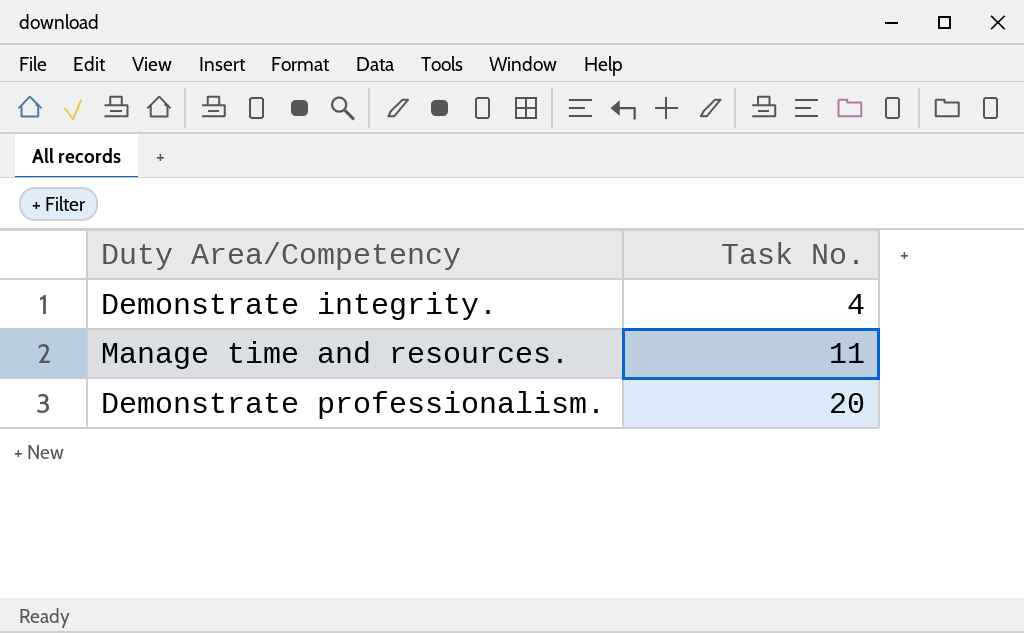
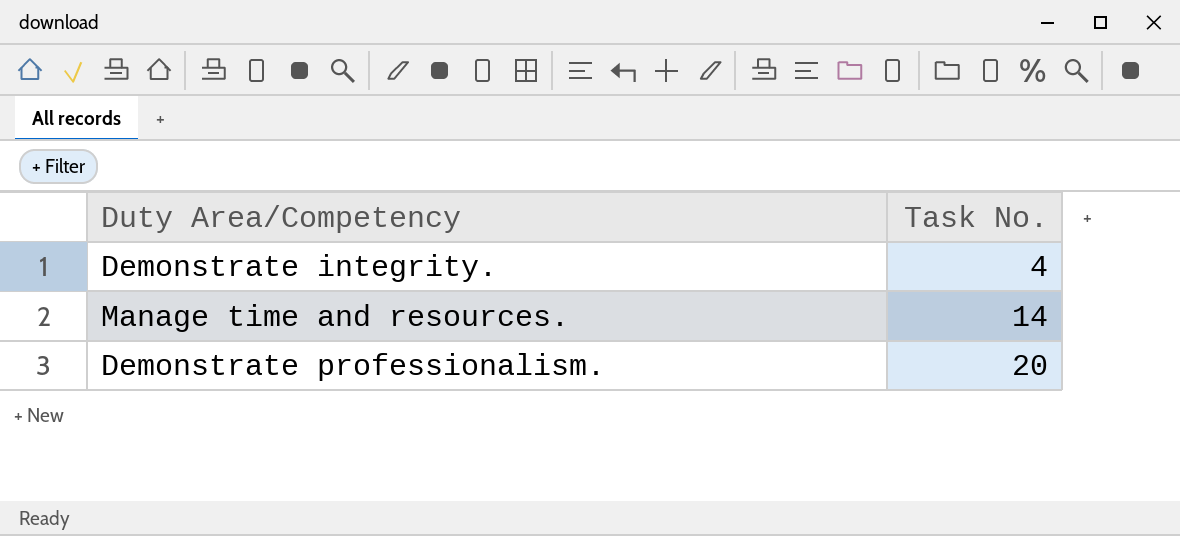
Manage time and resources. | Task No.: 11 -> 14

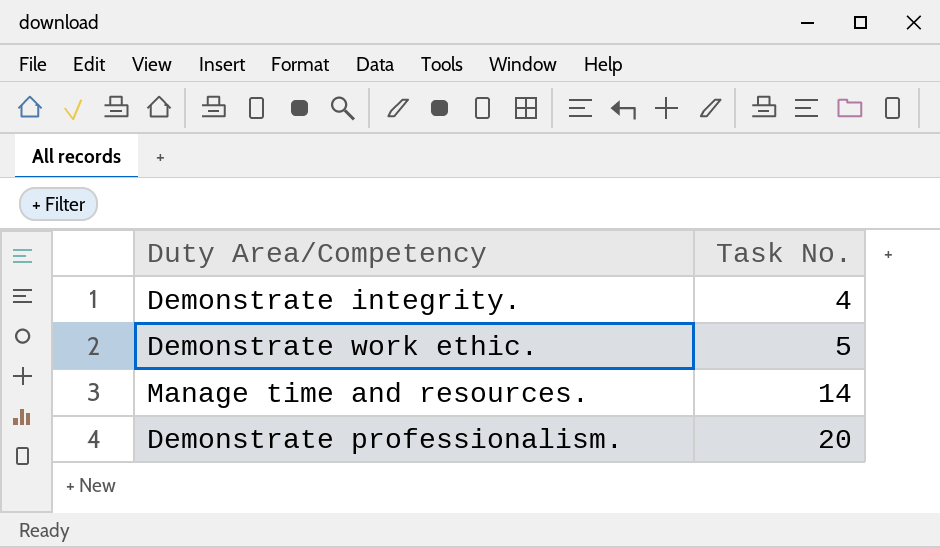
row Demonstrate work ethic.: none -> 5

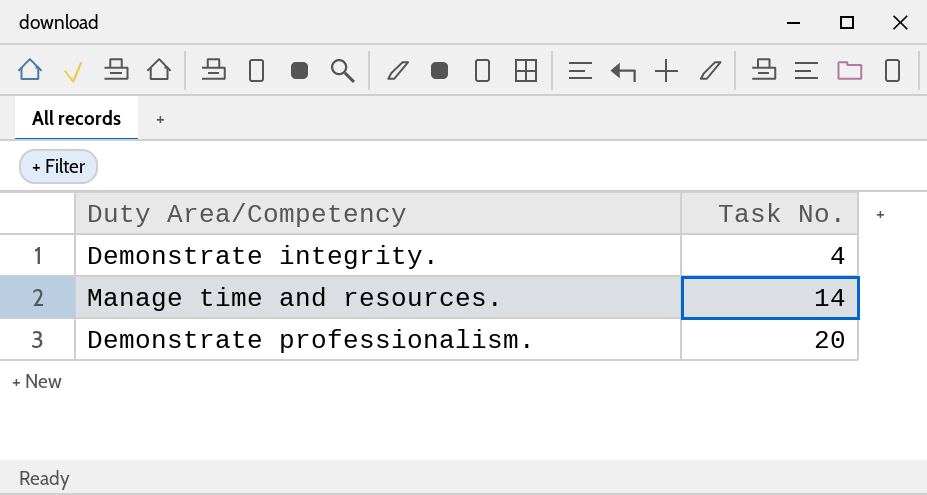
row Demonstrate work ethic.: 5 -> none

